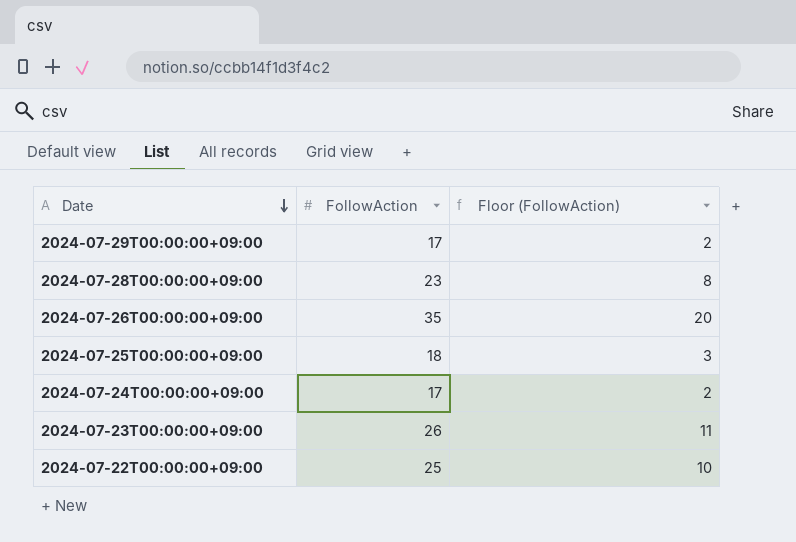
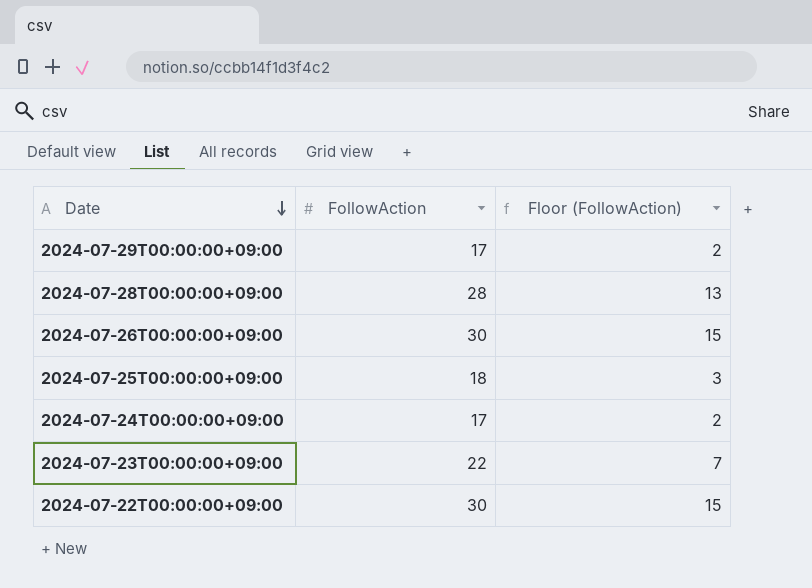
2024-07-28T00:00:00+09:00 | FollowAction: 23 -> 28
2024-07-28T00:00:00+09:00 | Floor (FollowAction): 8 -> 13
2024-07-26T00:00:00+09:00 | FollowAction: 35 -> 30
2024-07-26T00:00:00+09:00 | Floor (FollowAction): 20 -> 15
2024-07-23T00:00:00+09:00 | FollowAction: 26 -> 22
2024-07-23T00:00:00+09:00 | Floor (FollowAction): 11 -> 7
2024-07-22T00:00:00+09:00 | FollowAction: 25 -> 30
2024-07-22T00:00:00+09:00 | Floor (FollowAction): 10 -> 15

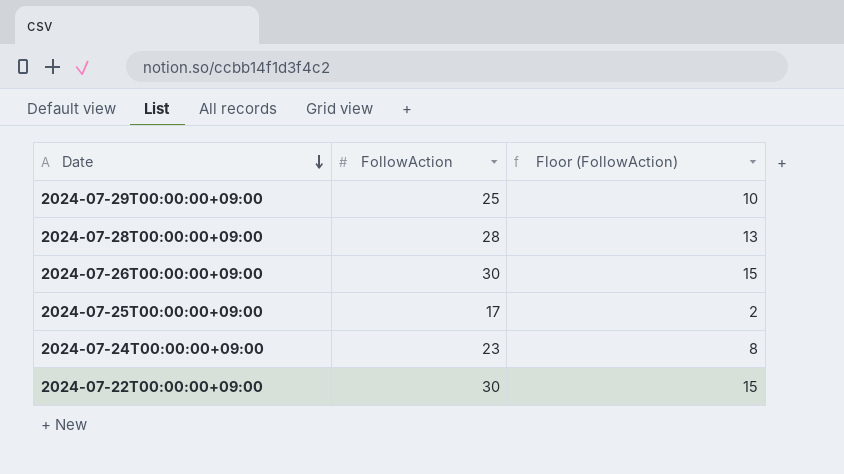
row 2024-07-23T00:00:00+09:00: 22 | 7 -> none
2024-07-29T00:00:00+09:00 | FollowAction: 17 -> 25
2024-07-29T00:00:00+09:00 | Floor (FollowAction): 2 -> 10
2024-07-25T00:00:00+09:00 | FollowAction: 18 -> 17
2024-07-25T00:00:00+09:00 | Floor (FollowAction): 3 -> 2
2024-07-24T00:00:00+09:00 | FollowAction: 17 -> 23
2024-07-24T00:00:00+09:00 | Floor (FollowAction): 2 -> 8

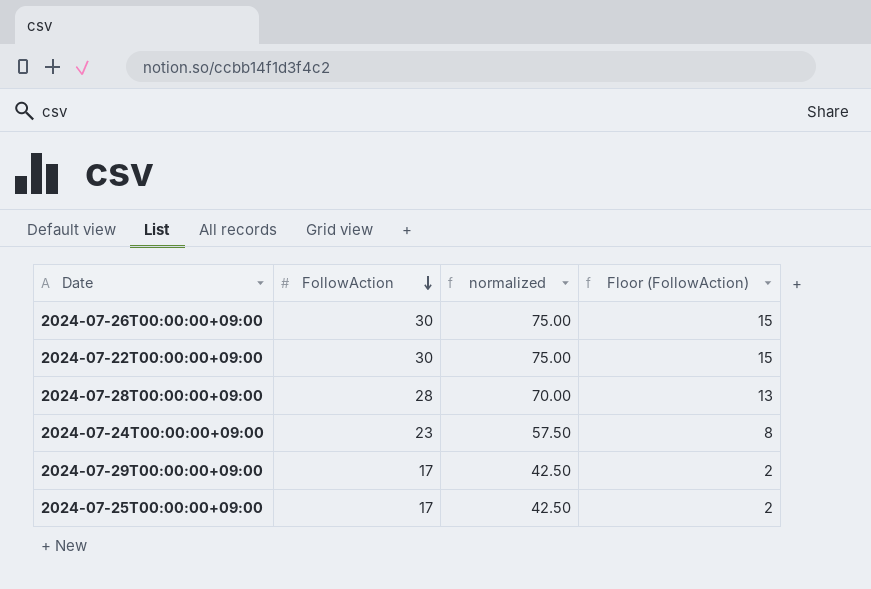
row order: Date descending -> FollowAction descending
column normalized | formula: none -> [FollowAction] * 2.5
2024-07-29T00:00:00+09:00 | FollowAction: 25 -> 17
2024-07-29T00:00:00+09:00 | Floor (FollowAction): 10 -> 2

